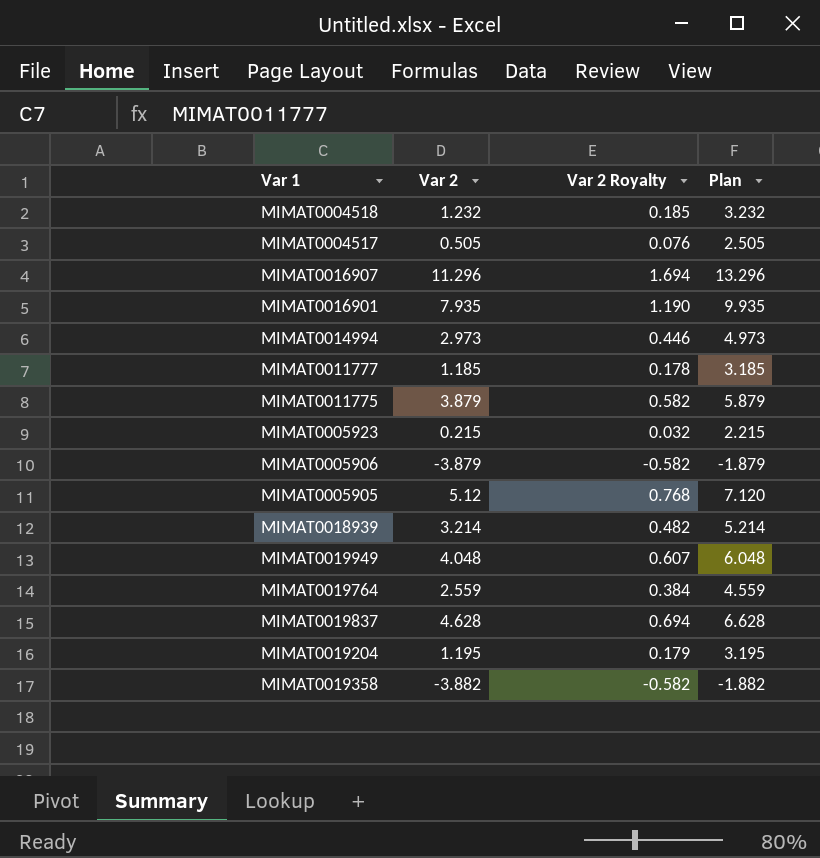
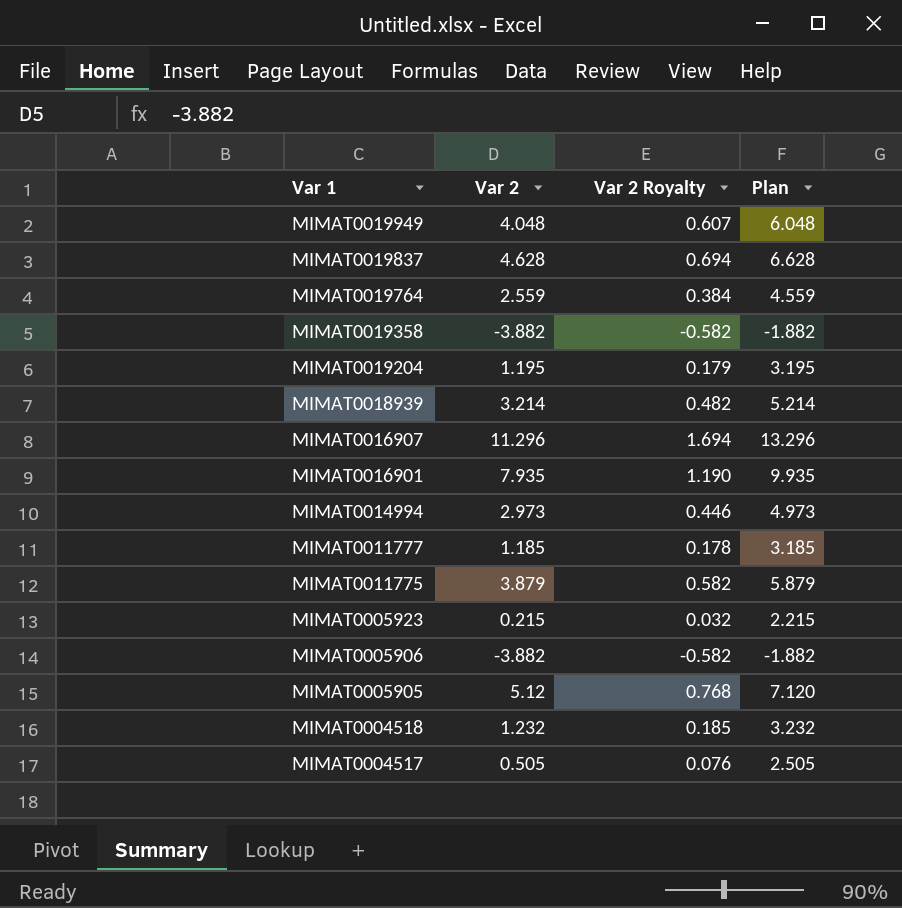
row order: none -> Var 1 descending
MIMAT0005906 | Var 2: -3.879 -> -3.882
MIMAT0005906 | Plan: -1.879 -> -1.882

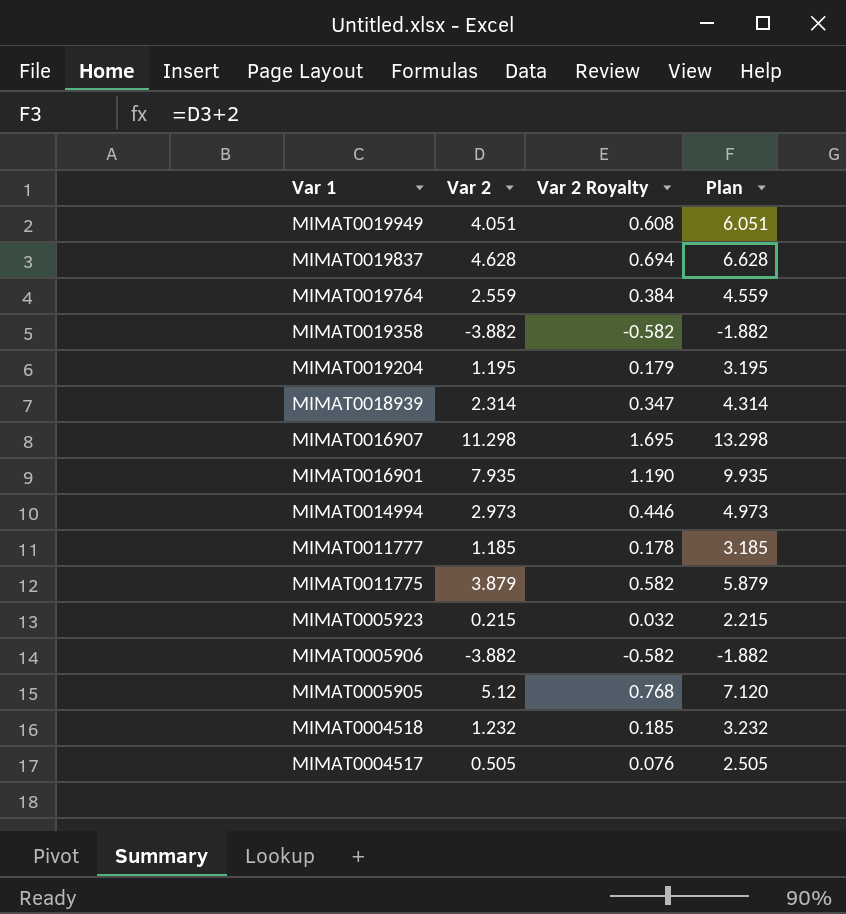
MIMAT0019949 | Var 2: 4.048 -> 4.051
MIMAT0019949 | Var 2 Royalty: 0.607 -> 0.608
MIMAT0019949 | Plan: 6.048 -> 6.051
MIMAT0018939 | Var 2: 3.214 -> 2.314
MIMAT0018939 | Var 2 Royalty: 0.482 -> 0.347
MIMAT0018939 | Plan: 5.214 -> 4.314
MIMAT0016907 | Var 2: 11.296 -> 11.298
MIMAT0016907 | Var 2 Royalty: 1.694 -> 1.695
MIMAT0016907 | Plan: 13.296 -> 13.298

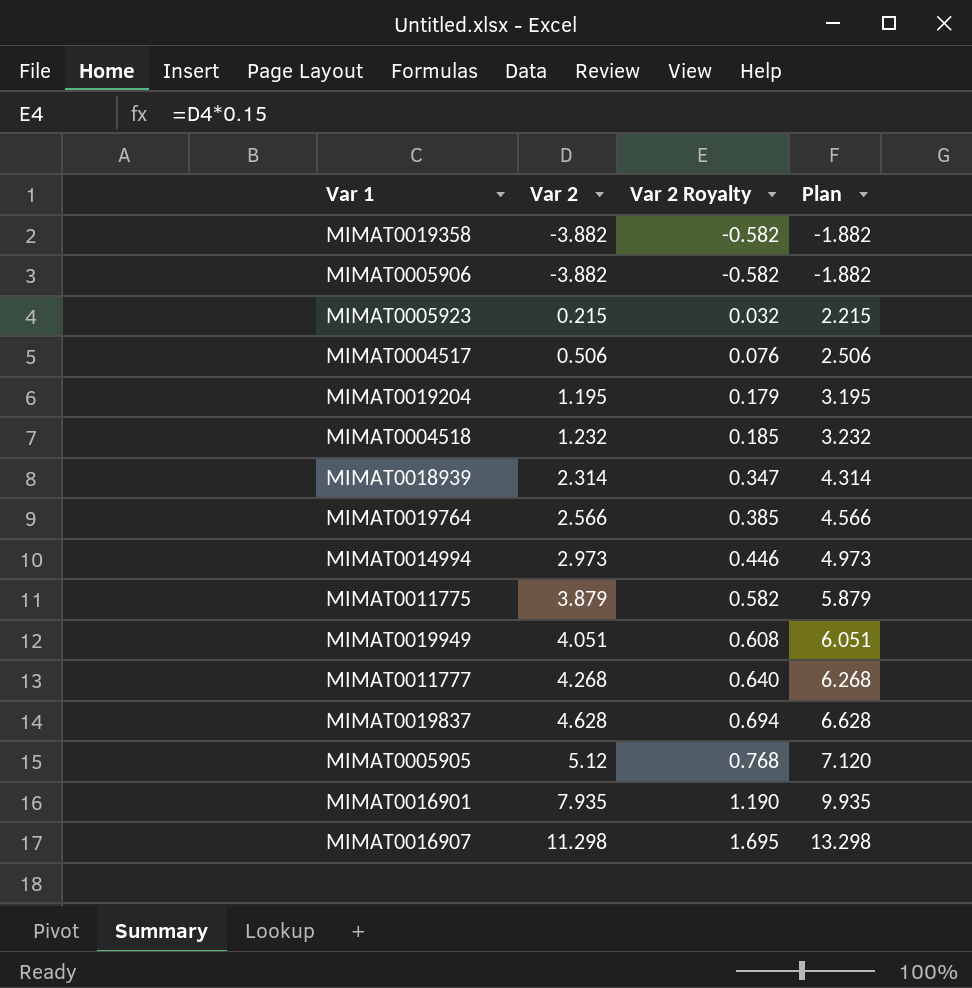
row order: Var 1 descending -> Var 2 ascending
MIMAT0004517 | Var 2: 0.505 -> 0.506
MIMAT0004517 | Plan: 2.505 -> 2.506
MIMAT0019764 | Var 2: 2.559 -> 2.566
MIMAT0019764 | Var 2 Royalty: 0.384 -> 0.385
MIMAT0019764 | Plan: 4.559 -> 4.566
MIMAT0011777 | Var 2: 1.185 -> 4.268
MIMAT0011777 | Var 2 Royalty: 0.178 -> 0.640
MIMAT0011777 | Plan: 3.185 -> 6.268

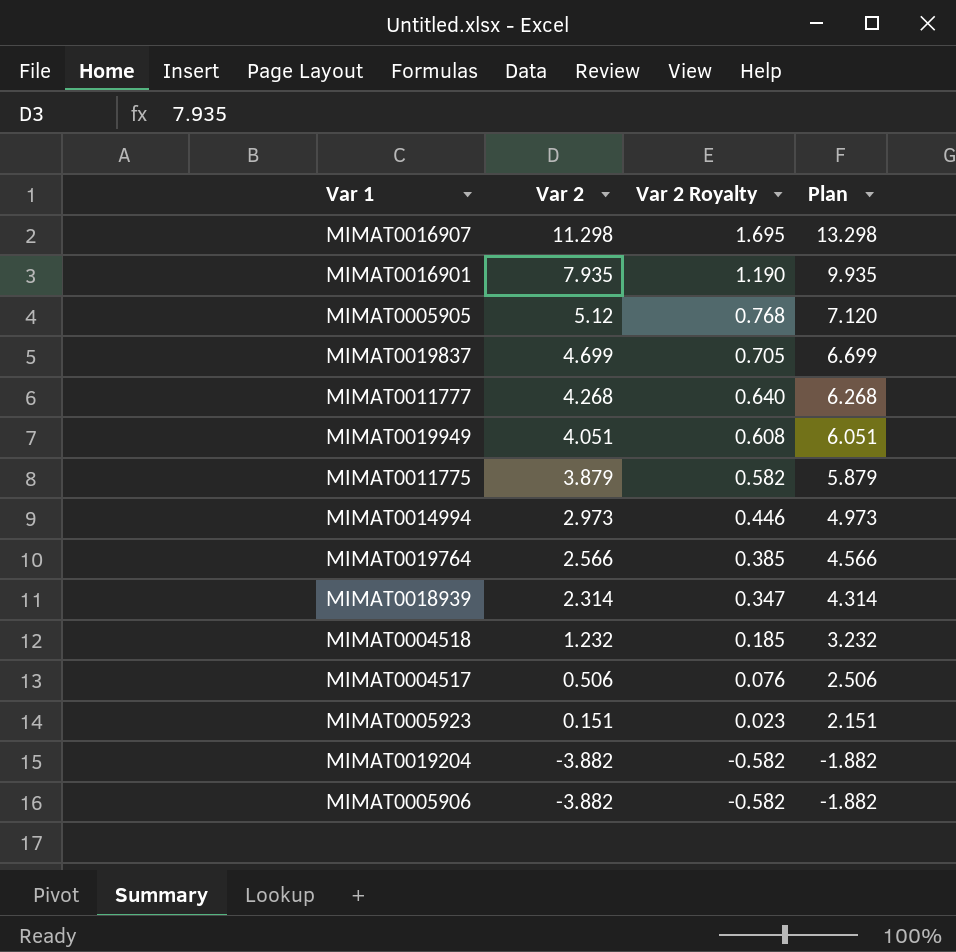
row order: Var 2 ascending -> Var 2 descending
row MIMAT0019358: -3.882 | -0.582 | -1.882 -> none
MIMAT0019837 | Var 2: 4.628 -> 4.699
MIMAT0019837 | Var 2 Royalty: 0.694 -> 0.705
MIMAT0019837 | Plan: 6.628 -> 6.699
MIMAT0005923 | Var 2: 0.215 -> 0.151
MIMAT0005923 | Var 2 Royalty: 0.032 -> 0.023
MIMAT0005923 | Plan: 2.215 -> 2.151
MIMAT0019204 | Var 2: 1.195 -> -3.882
MIMAT0019204 | Var 2 Royalty: 0.179 -> -0.582
MIMAT0019204 | Plan: 3.195 -> -1.882

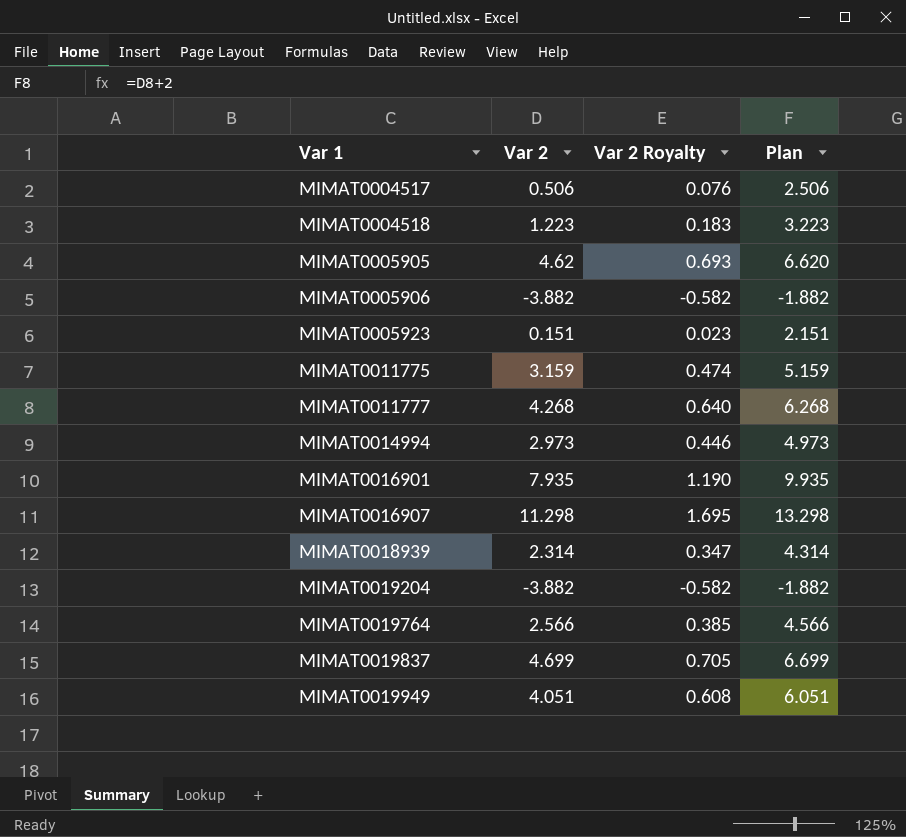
row order: Var 2 descending -> Var 1 ascending
MIMAT0004518 | Var 2: 1.232 -> 1.223
MIMAT0004518 | Var 2 Royalty: 0.185 -> 0.183
MIMAT0004518 | Plan: 3.232 -> 3.223
MIMAT0005905 | Var 2: 5.12 -> 4.62
MIMAT0005905 | Var 2 Royalty: 0.768 -> 0.693
MIMAT0005905 | Plan: 7.120 -> 6.620
MIMAT0011775 | Var 2: 3.879 -> 3.159
MIMAT0011775 | Var 2 Royalty: 0.582 -> 0.474
MIMAT0011775 | Plan: 5.879 -> 5.159

